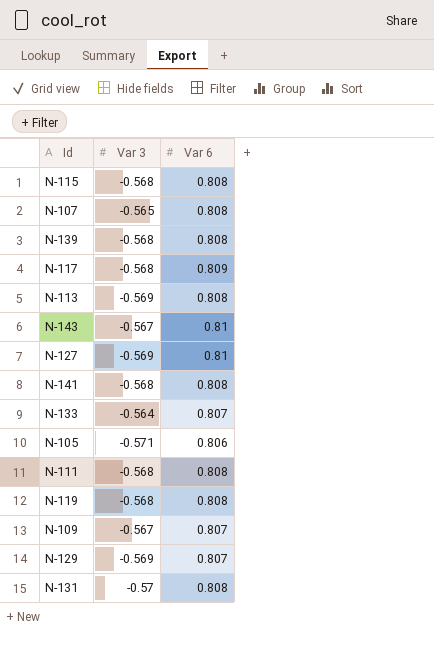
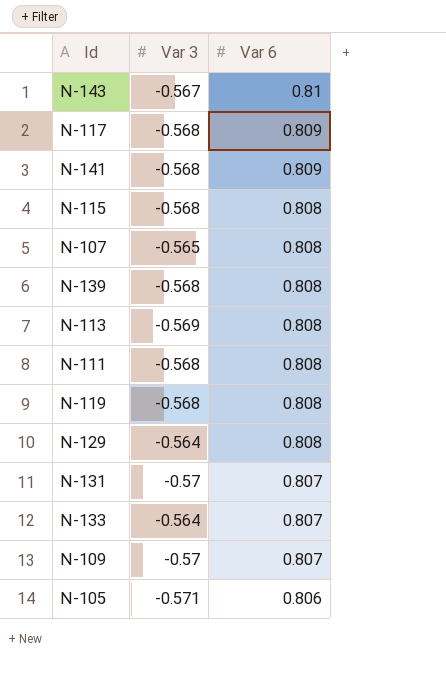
row order: none -> Var 6 descending
row N-127: -0.569 | 0.81 -> none
N-141 | Var 6: 0.808 -> 0.809
N-129 | Var 3: -0.569 -> -0.564
N-129 | Var 6: 0.807 -> 0.808
N-131 | Var 6: 0.808 -> 0.807
N-109 | Var 3: -0.567 -> -0.57

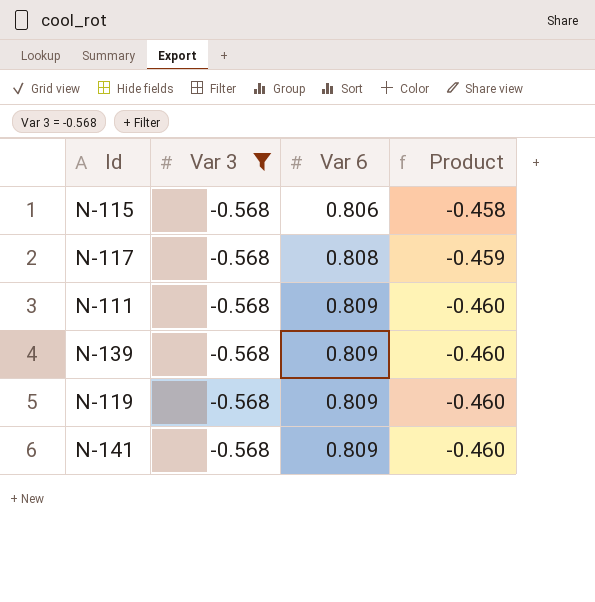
filter: none -> Var 3 = -0.568
row order: Var 6 descending -> Var 6 ascending
column Product | formula: none -> [Var 3] * [Var 6]
N-115 | Var 6: 0.808 -> 0.806
N-117 | Var 6: 0.809 -> 0.808
N-111 | Var 6: 0.808 -> 0.809
N-139 | Var 6: 0.808 -> 0.809
N-119 | Var 6: 0.808 -> 0.809

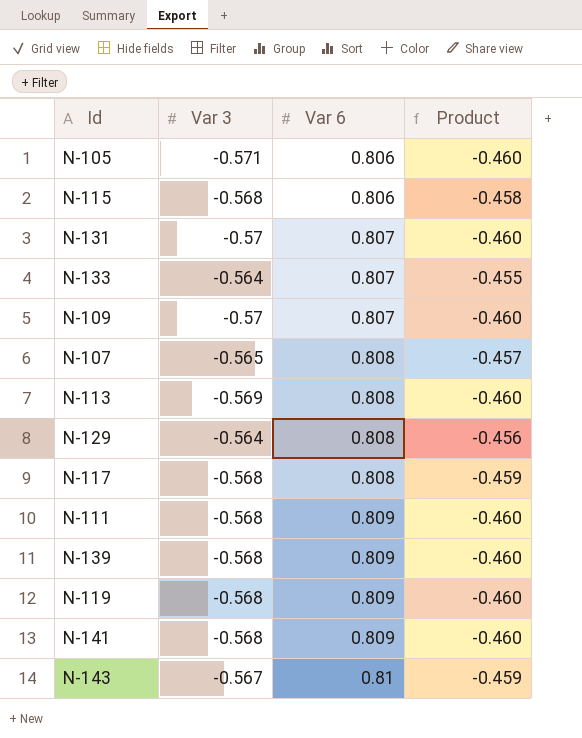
filter: Var 3 = -0.568 -> none

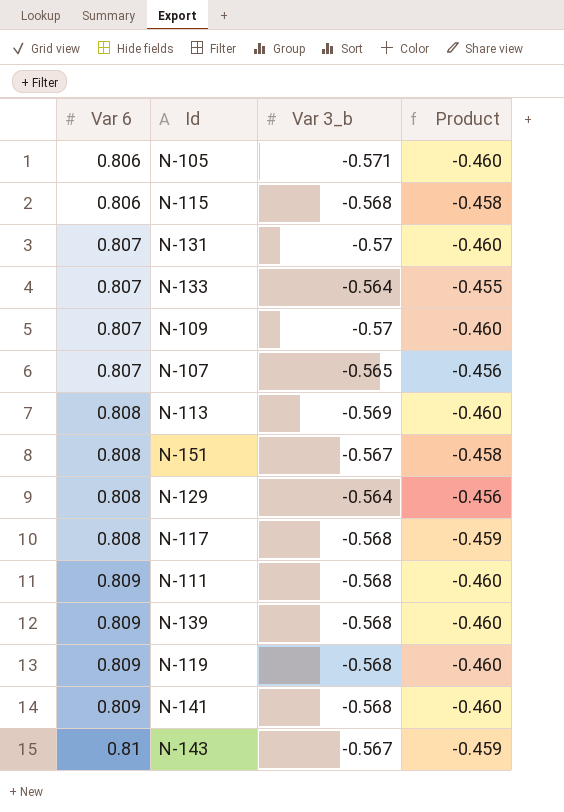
column Var 6 | position: 3 -> 1
column name: Var 3 -> Var 3_b
N-107 | Var 6: 0.808 -> 0.807
N-107 | Product: -0.457 -> -0.456
row N-151: none -> 0.808 | -0.567 | -0.458

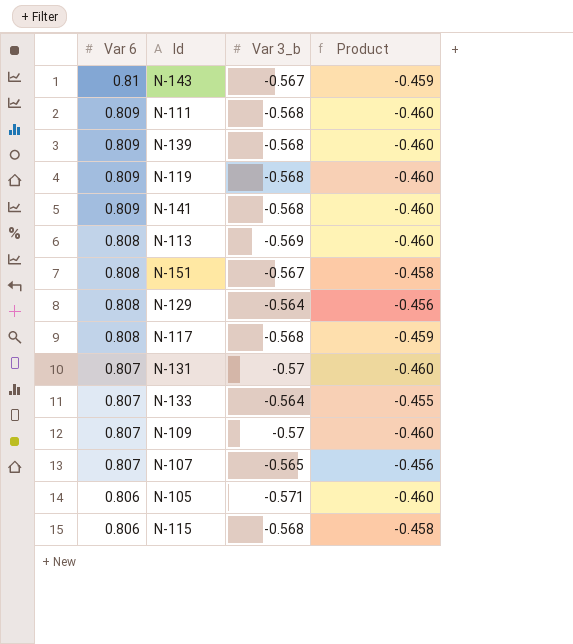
row order: Var 6 ascending -> Var 6 descending

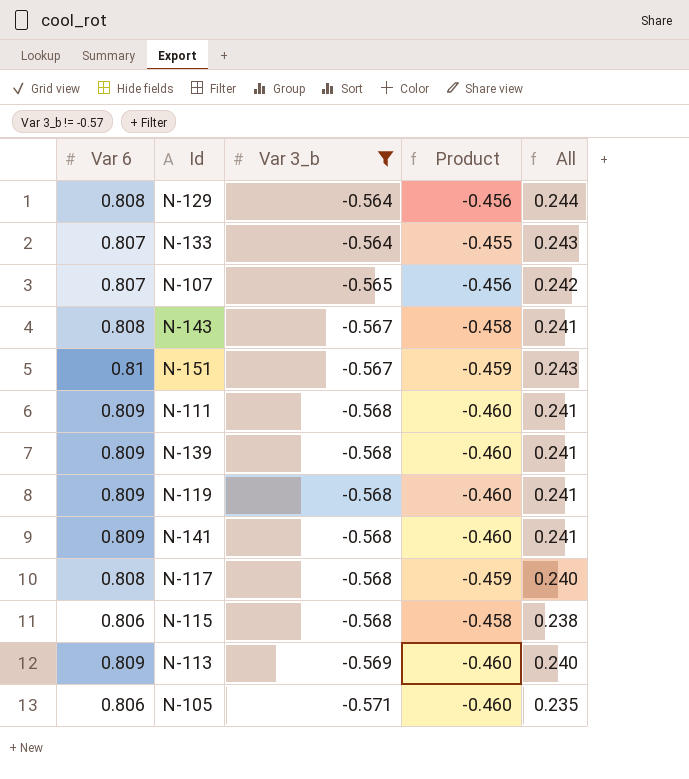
filter: none -> Var 3_b != -0.57
row order: Var 6 descending -> Var 3_b descending
column All | formula: none -> [Var 6] + [Var 3_b]
N-143 | Var 6: 0.81 -> 0.808
N-143 | Product: -0.459 -> -0.458
N-151 | Var 6: 0.808 -> 0.81
N-151 | Product: -0.458 -> -0.459
N-113 | Var 6: 0.808 -> 0.809

